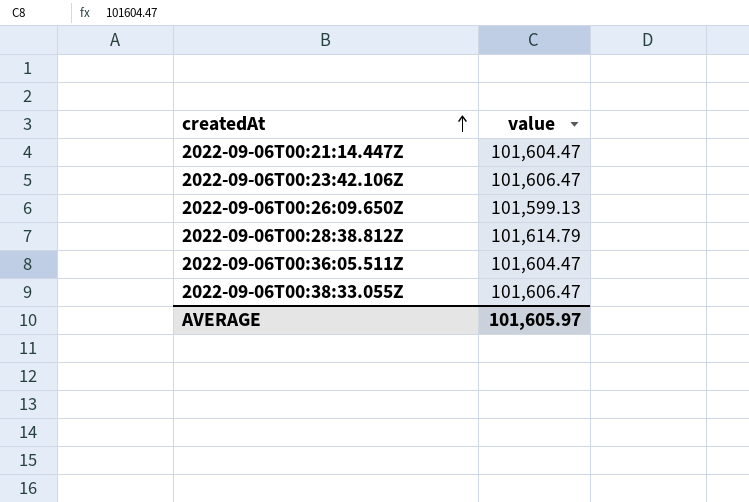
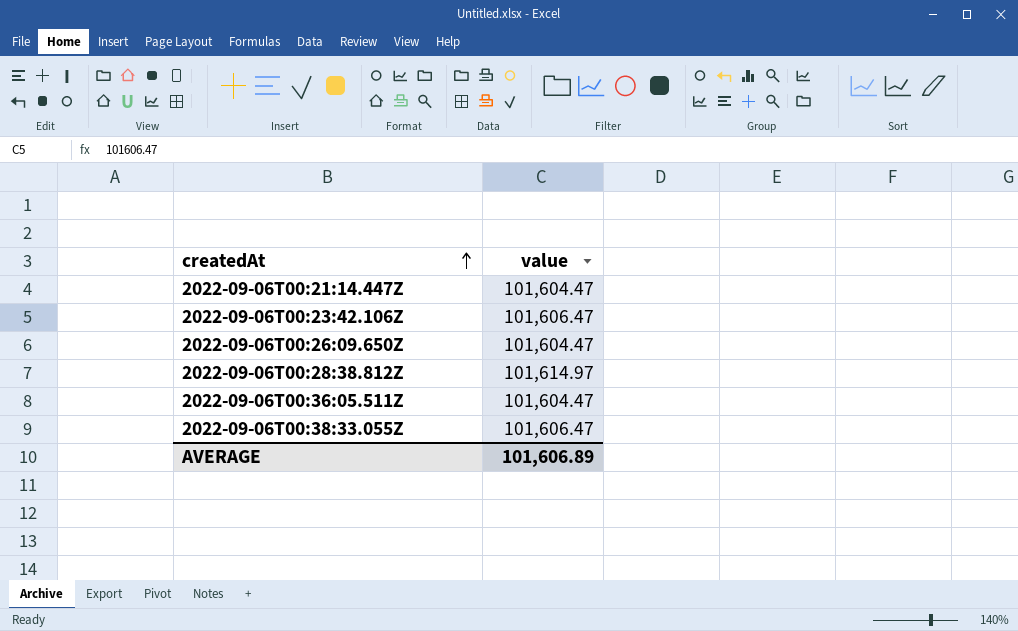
2022-09-06T00:26:09.650Z | value: 101,599.13 -> 101,604.47
2022-09-06T00:28:38.812Z | value: 101,614.79 -> 101,614.97
AVERAGE | value: 101,605.97 -> 101,606.89

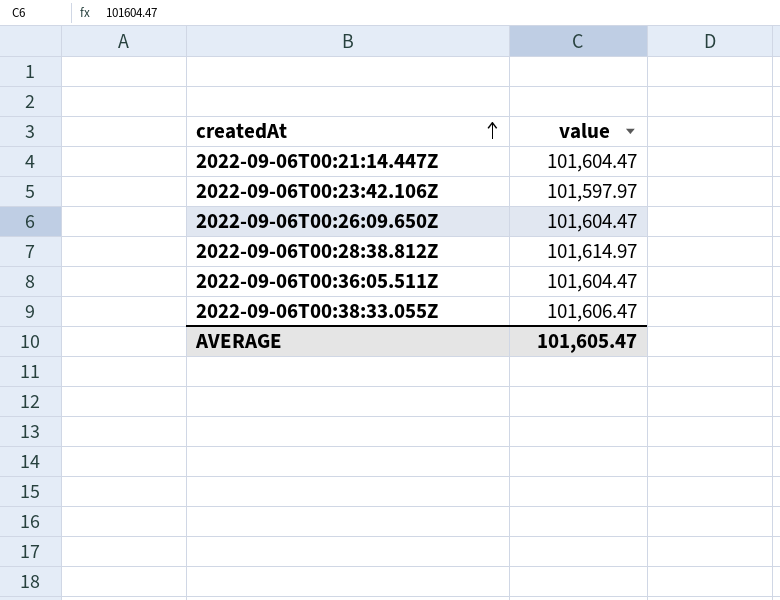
2022-09-06T00:23:42.106Z | value: 101,606.47 -> 101,597.97
AVERAGE | value: 101,606.89 -> 101,605.47

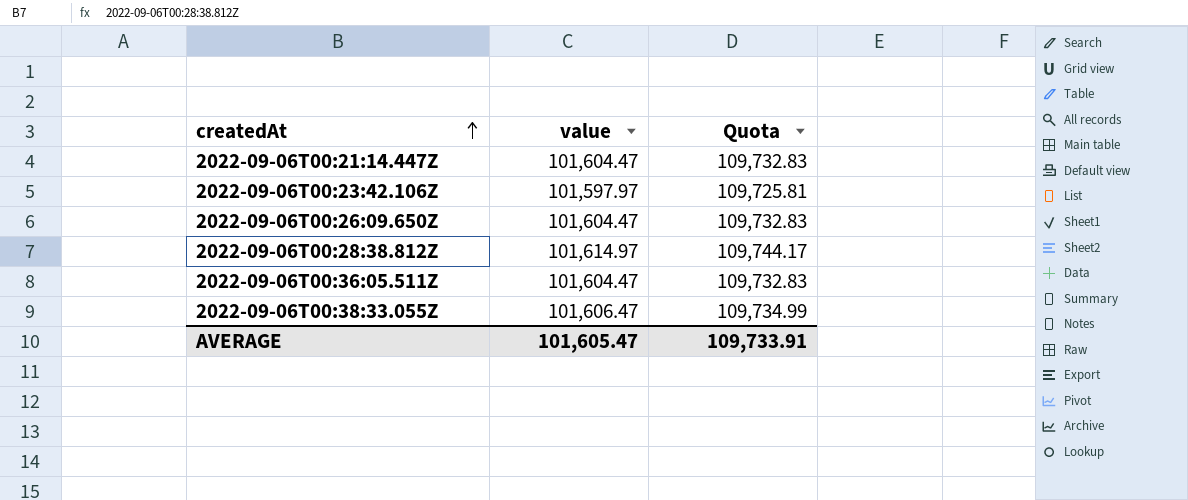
column Quota | formula: none -> [value] * 1.08

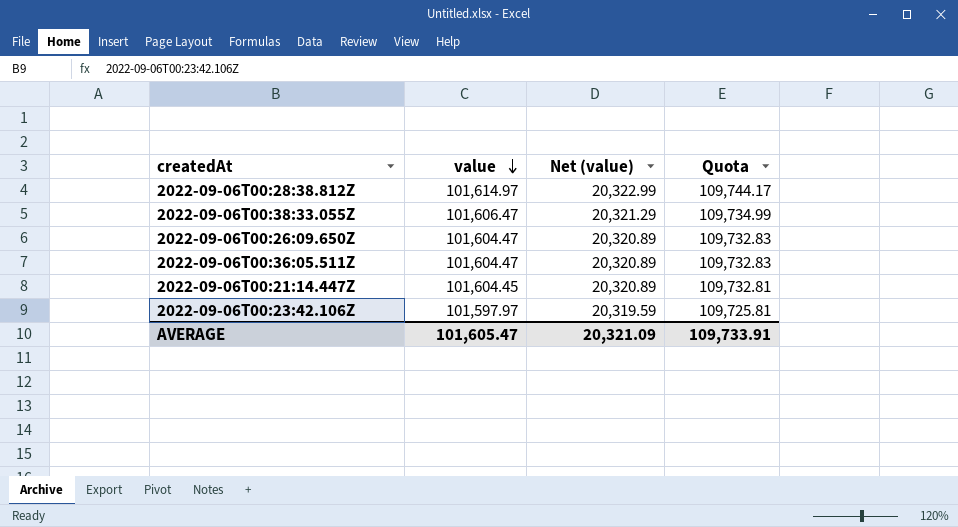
row order: createdAt ascending -> value descending
column Net (value) | formula: none -> [value] * 0.2
2022-09-06T00:21:14.447Z | value: 101,604.47 -> 101,604.45
2022-09-06T00:21:14.447Z | Quota: 109,732.83 -> 109,732.81

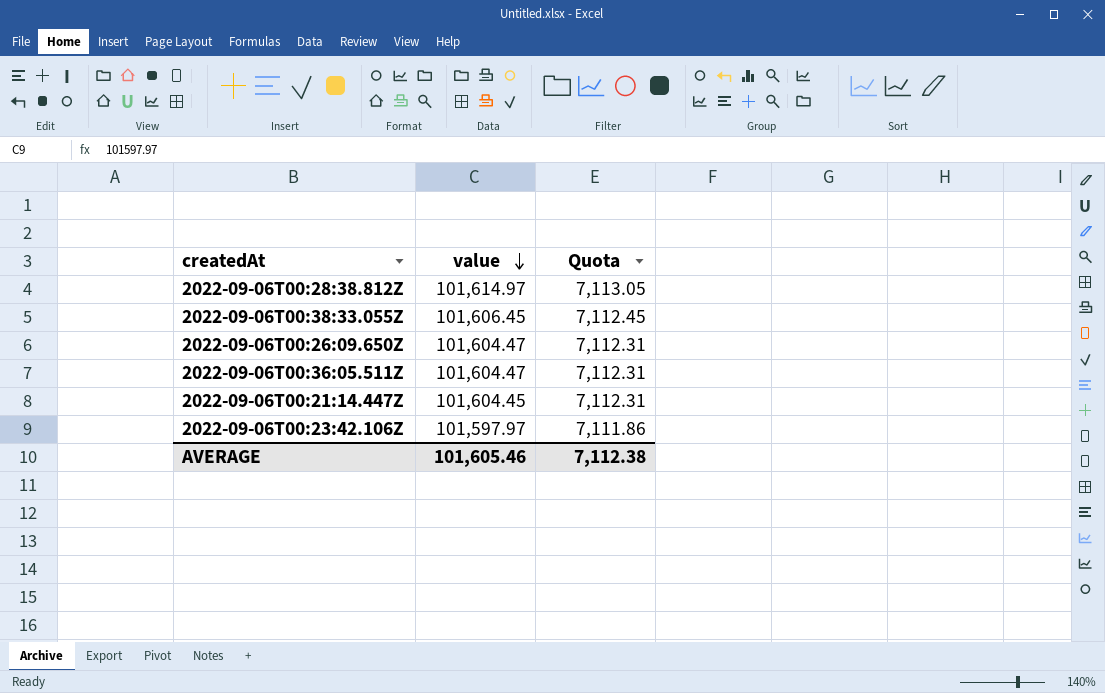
column Net (value) | formula: [value] * 0.2 -> none
column Quota | formula: [value] * 1.08 -> [value] * 0.07
2022-09-06T00:38:33.055Z | value: 101,606.47 -> 101,606.45
AVERAGE | value: 101,605.47 -> 101,605.46
AVERAGE | Quota: 109,733.91 -> 7,112.38

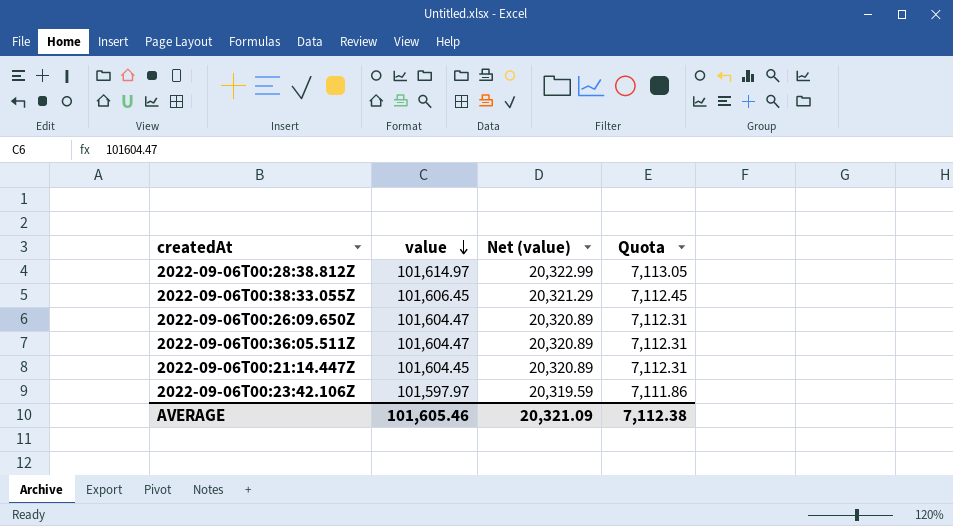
column Net (value) | formula: none -> [value] * 0.2

